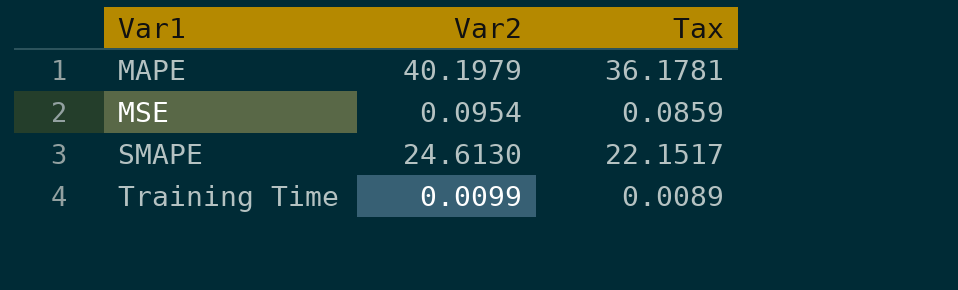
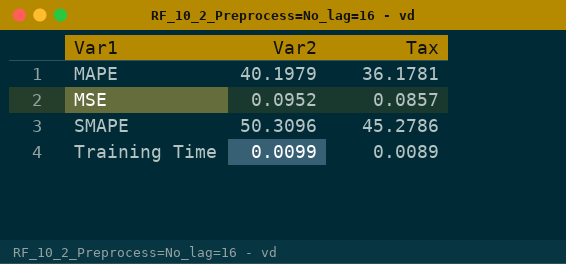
MSE | Var2: 0.0954 -> 0.0952
MSE | Tax: 0.0859 -> 0.0857
SMAPE | Var2: 24.6130 -> 50.3096
SMAPE | Tax: 22.1517 -> 45.2786

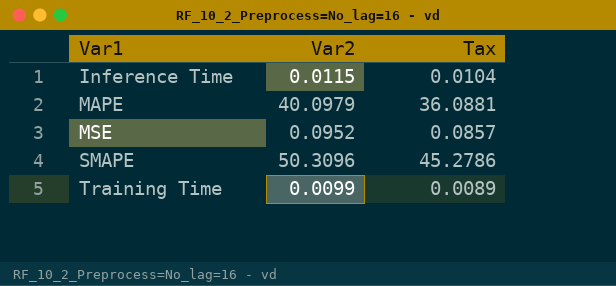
row Inference Time: none -> 0.0115 | 0.0104
MAPE | Var2: 40.1979 -> 40.0979
MAPE | Tax: 36.1781 -> 36.0881

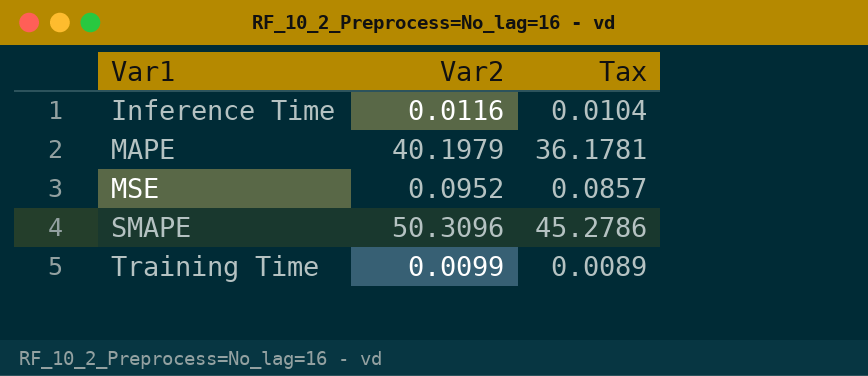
Inference Time | Var2: 0.0115 -> 0.0116
MAPE | Var2: 40.0979 -> 40.1979
MAPE | Tax: 36.0881 -> 36.1781

